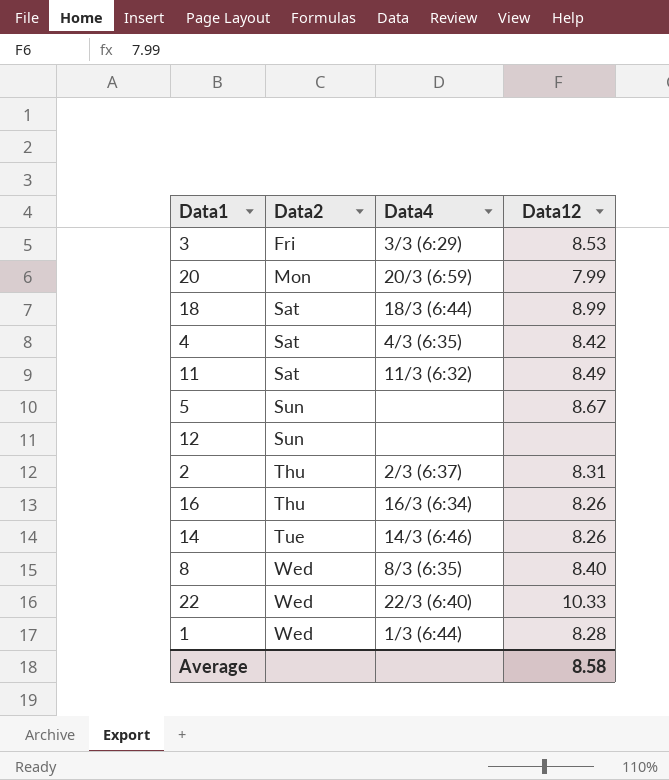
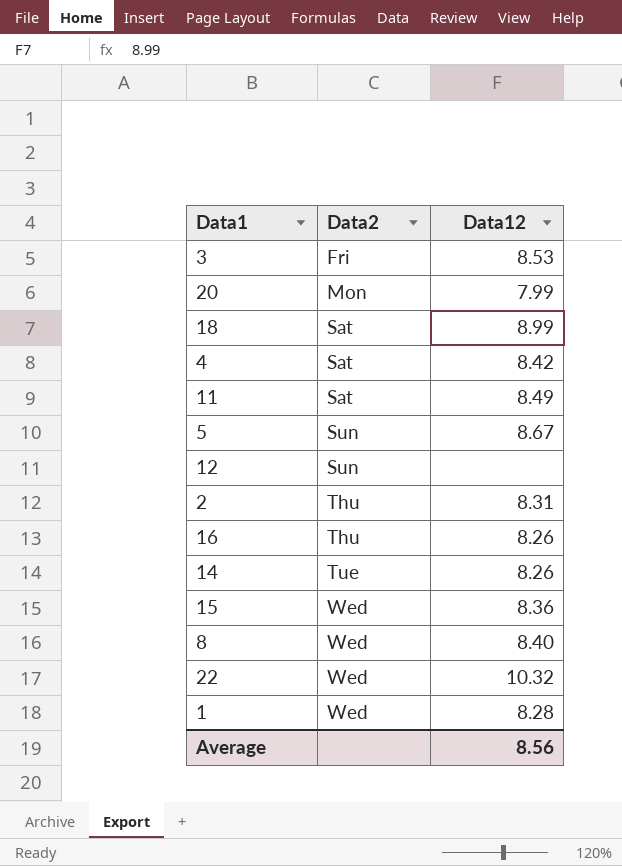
column Data4 | position: 3 -> none
row 15: none -> Wed | 8.36
22 | Data12: 10.33 -> 10.32
Average | Data12: 8.58 -> 8.56

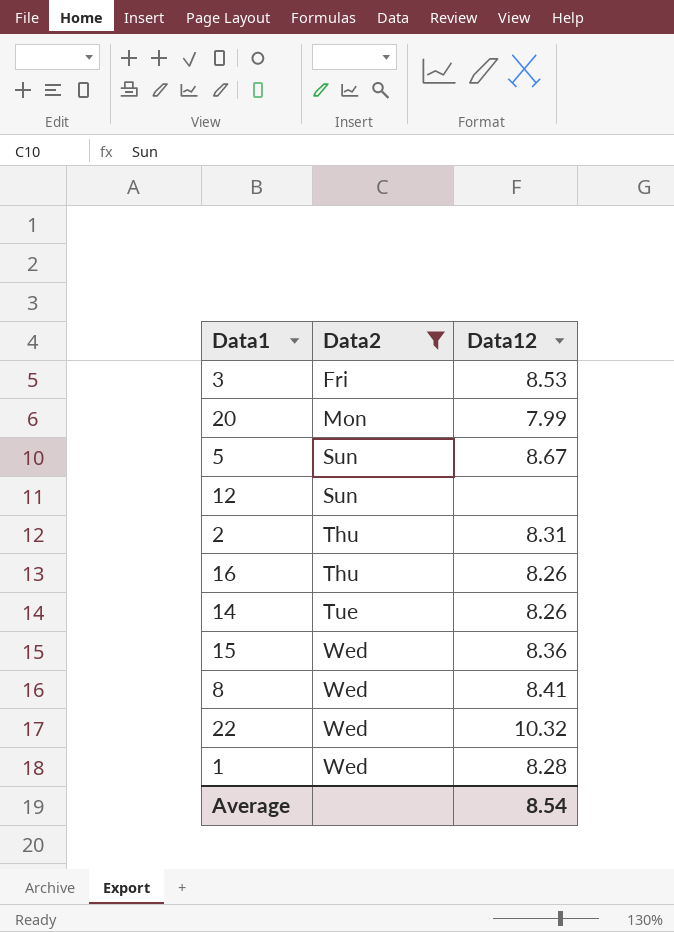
filter: none -> Data2 != Sat
8 | Data12: 8.40 -> 8.41
Average | Data12: 8.56 -> 8.54

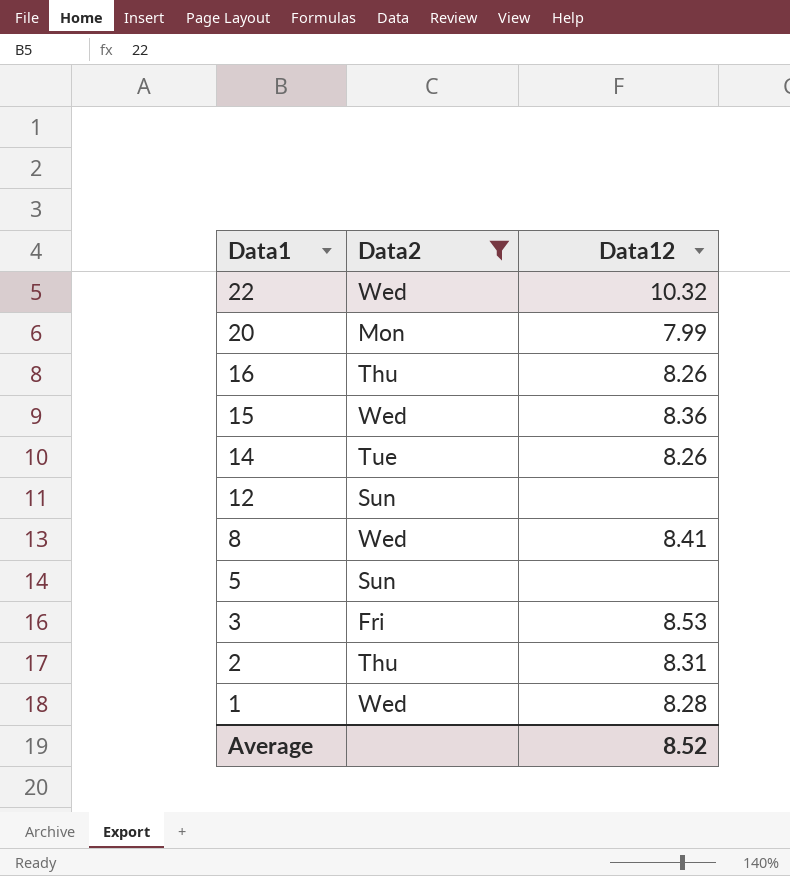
row order: Data2 ascending -> Data1 descending
5 | Data12: 8.67 -> none
Average | Data12: 8.54 -> 8.52

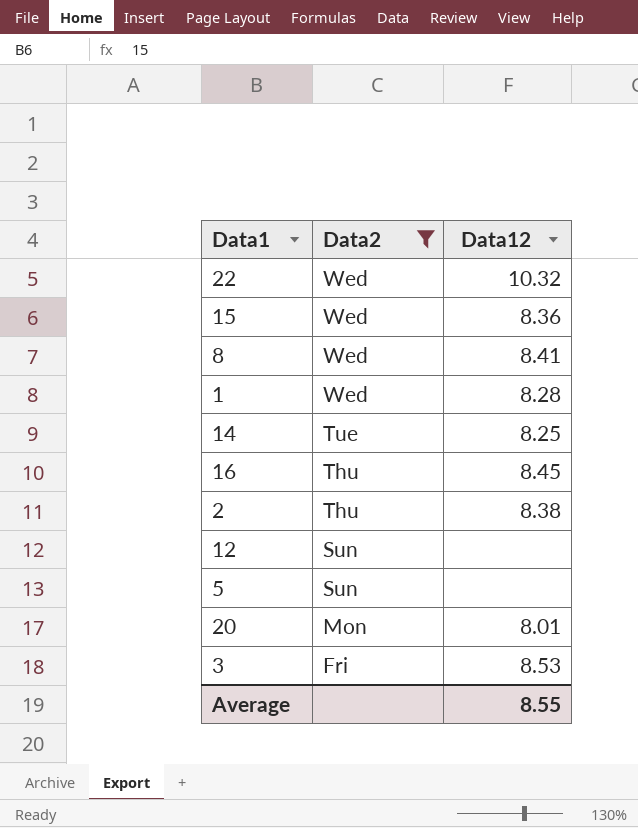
row order: Data1 descending -> Data2 descending
14 | Data12: 8.26 -> 8.25
16 | Data12: 8.26 -> 8.45
2 | Data12: 8.31 -> 8.38
20 | Data12: 7.99 -> 8.01
Average | Data12: 8.52 -> 8.55

